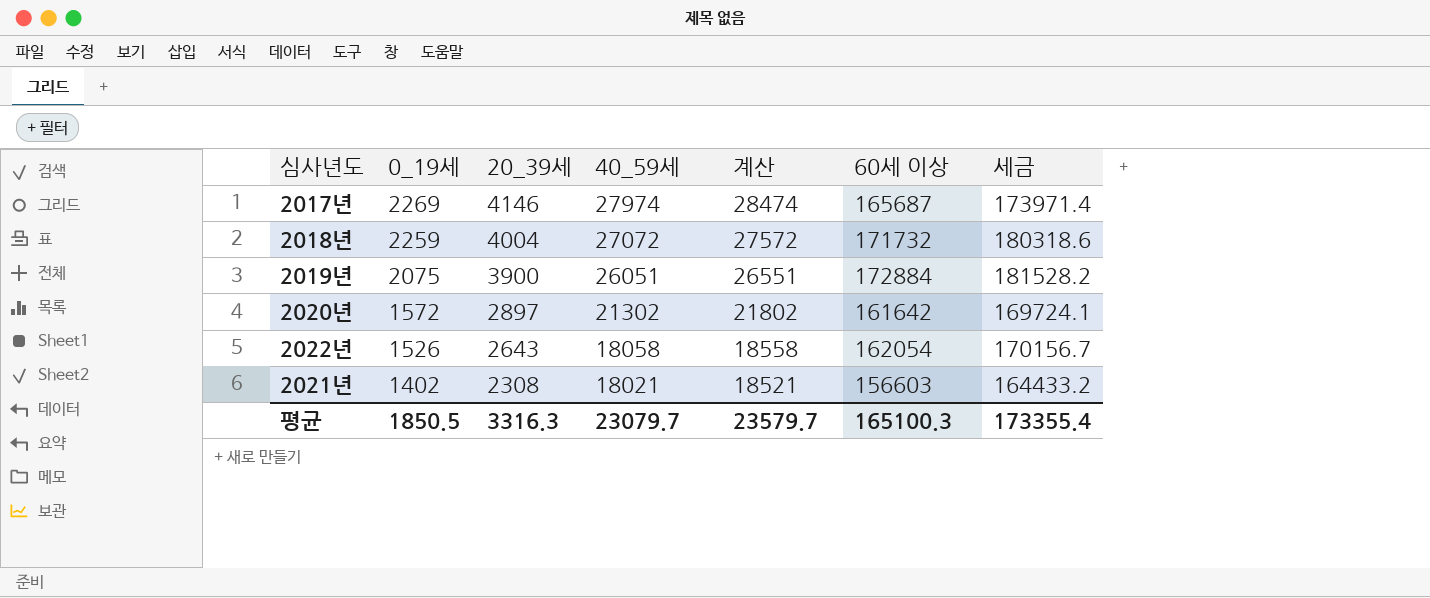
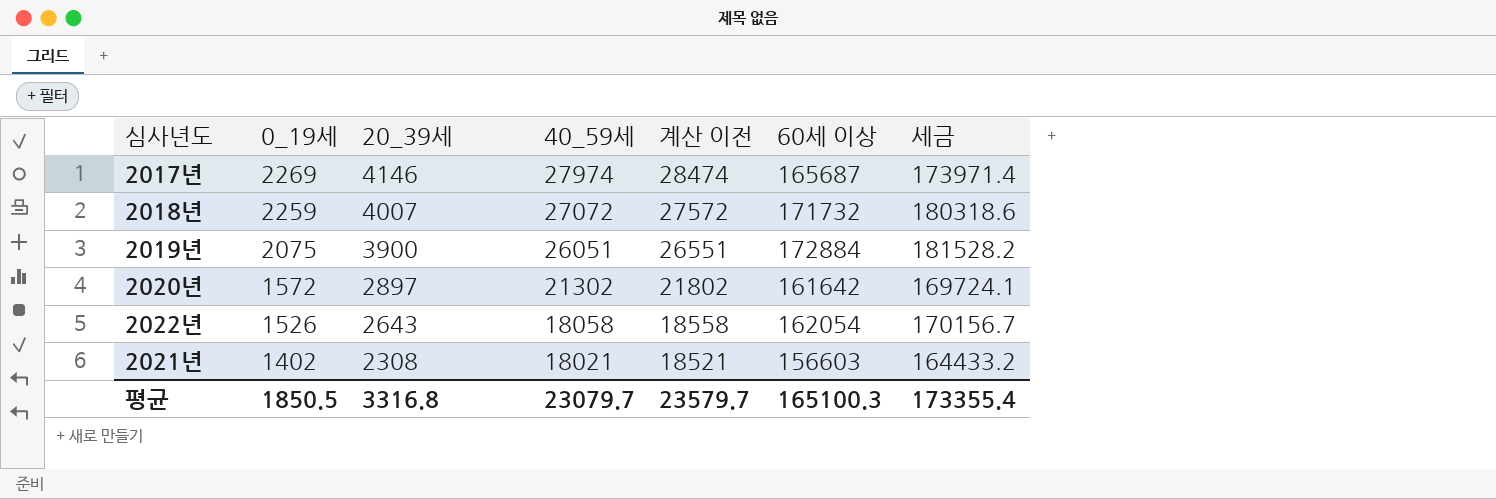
column name: 계산 -> 계산 이전
2018년 | 20_39세: 4004 -> 4007
평균 | 20_39세: 3316.3 -> 3316.8

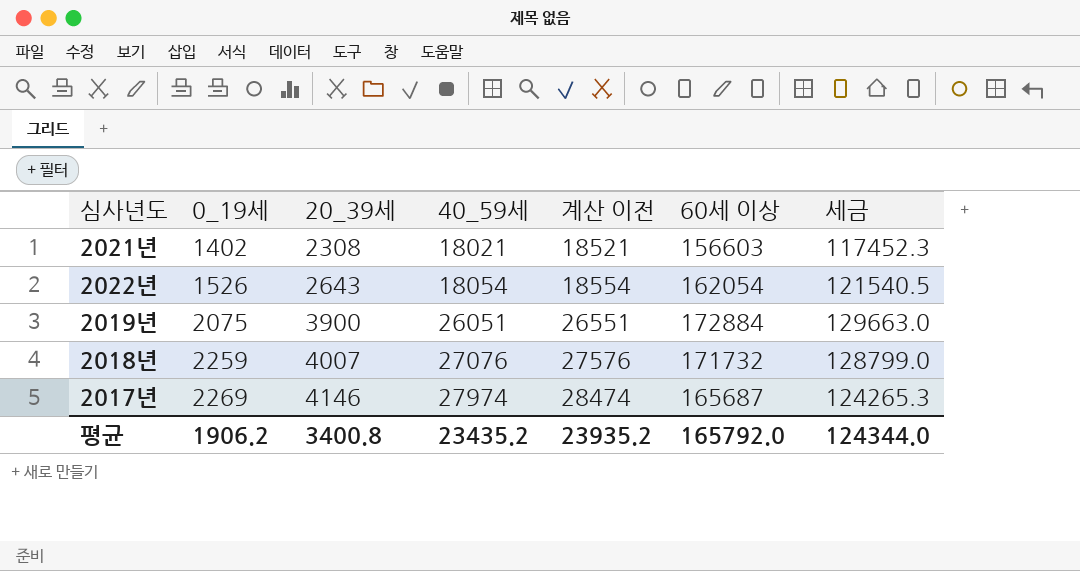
row order: 0_19세 descending -> 0_19세 ascending
column 세금 | formula: [60세 이상] * 1.05 -> [60세 이상] * 0.75
row 2020년: 1572 | 2897 | 21302 | 21802 | 161642 | 169724.1 -> none
2022년 | 40_59세: 18058 -> 18054
2022년 | 계산 이전: 18558 -> 18554
2018년 | 40_59세: 27072 -> 27076
2018년 | 계산 이전: 27572 -> 27576
평균 | 0_19세: 1850.5 -> 1906.2
평균 | 20_39세: 3316.8 -> 3400.8
평균 | 40_59세: 23079.7 -> 23435.2
평균 | 계산 이전: 23579.7 -> 23935.2
평균 | 60세 이상: 165100.3 -> 165792.0
평균 | 세금: 173355.4 -> 124344.0

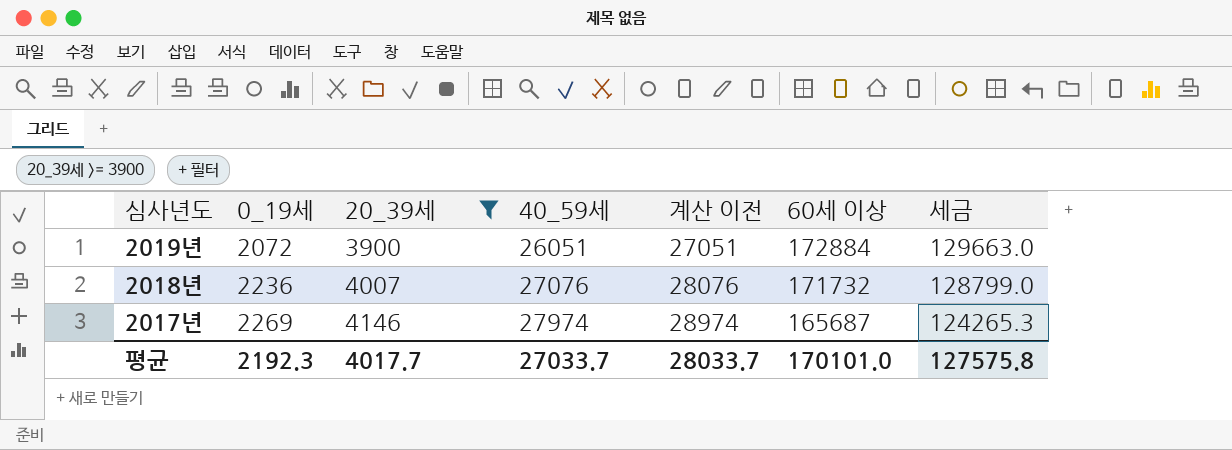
filter: none -> 20_39세 >= 3900
column 계산 이전 | formula: [40_59세] + 500 -> [40_59세] + 1000
2019년 | 0_19세: 2075 -> 2072
2018년 | 0_19세: 2259 -> 2236
평균 | 0_19세: 1906.2 -> 2192.3
평균 | 20_39세: 3400.8 -> 4017.7
평균 | 40_59세: 23435.2 -> 27033.7
평균 | 계산 이전: 23935.2 -> 28033.7
평균 | 60세 이상: 165792.0 -> 170101.0
평균 | 세금: 124344.0 -> 127575.8

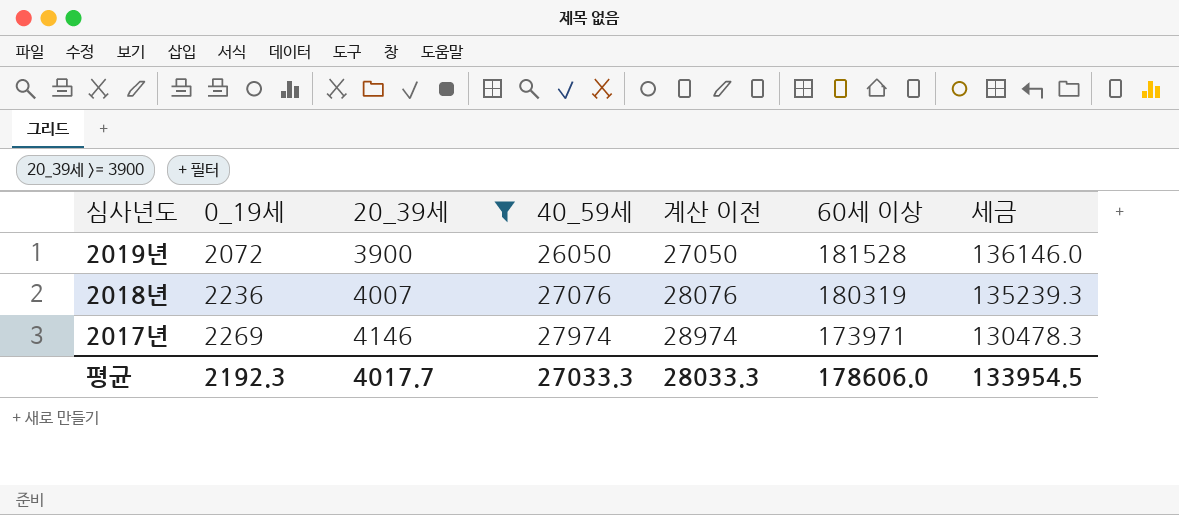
2019년 | 40_59세: 26051 -> 26050
2019년 | 계산 이전: 27051 -> 27050
2019년 | 60세 이상: 172884 -> 181528
2019년 | 세금: 129663.0 -> 136146.0
2018년 | 60세 이상: 171732 -> 180319
2018년 | 세금: 128799.0 -> 135239.3
2017년 | 60세 이상: 165687 -> 173971
2017년 | 세금: 124265.3 -> 130478.3
평균 | 40_59세: 27033.7 -> 27033.3
평균 | 계산 이전: 28033.7 -> 28033.3
평균 | 60세 이상: 170101.0 -> 178606.0
평균 | 세금: 127575.8 -> 133954.5

